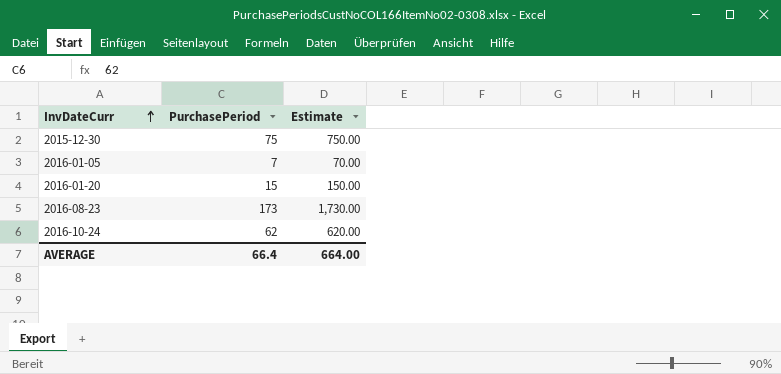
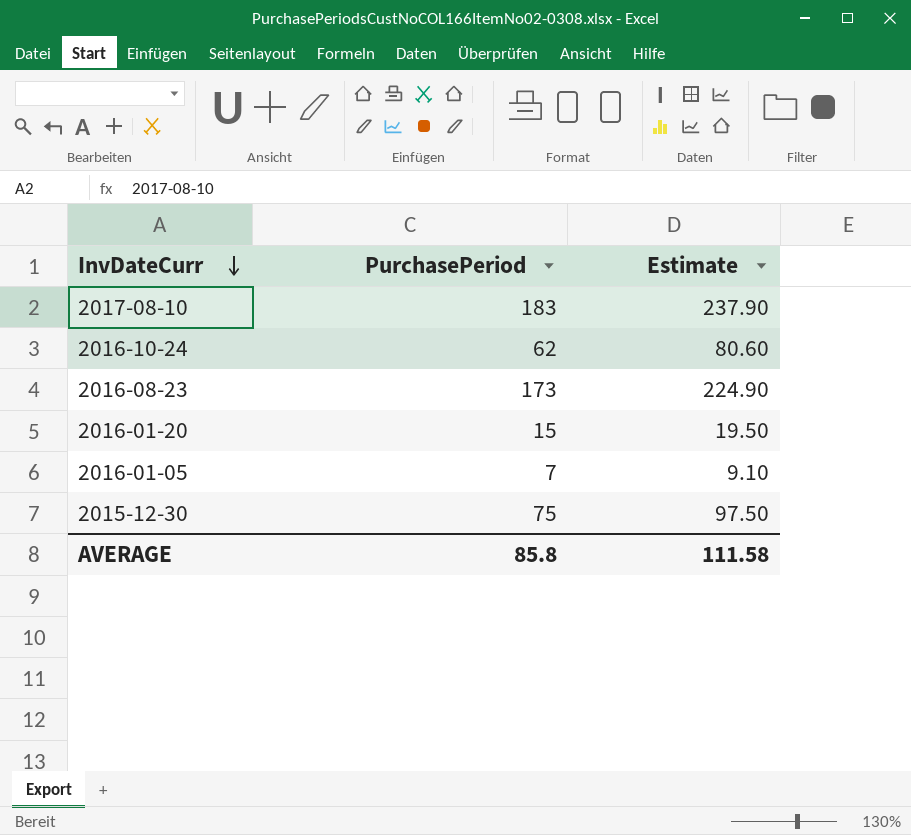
row order: InvDateCurr ascending -> InvDateCurr descending
column Estimate | formula: [PurchasePeriod] * 10 -> [PurchasePeriod] * 1.3
row 2017-08-10: none -> 183 | 237.90
AVERAGE | PurchasePeriod: 66.4 -> 85.8
AVERAGE | Estimate: 664.00 -> 111.58

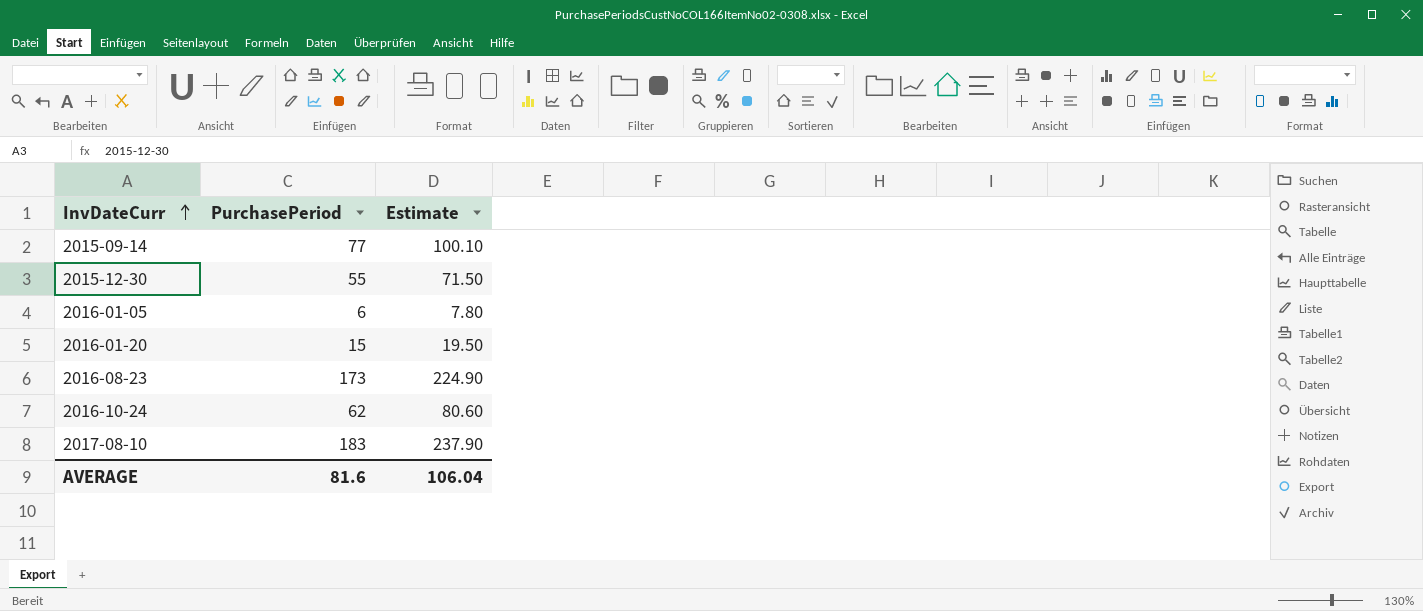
row order: InvDateCurr descending -> InvDateCurr ascending
row 2015-09-14: none -> 77 | 100.10
2015-12-30 | PurchasePeriod: 75 -> 55
2015-12-30 | Estimate: 97.50 -> 71.50
2016-01-05 | PurchasePeriod: 7 -> 6
2016-01-05 | Estimate: 9.10 -> 7.80
AVERAGE | PurchasePeriod: 85.8 -> 81.6
AVERAGE | Estimate: 111.58 -> 106.04

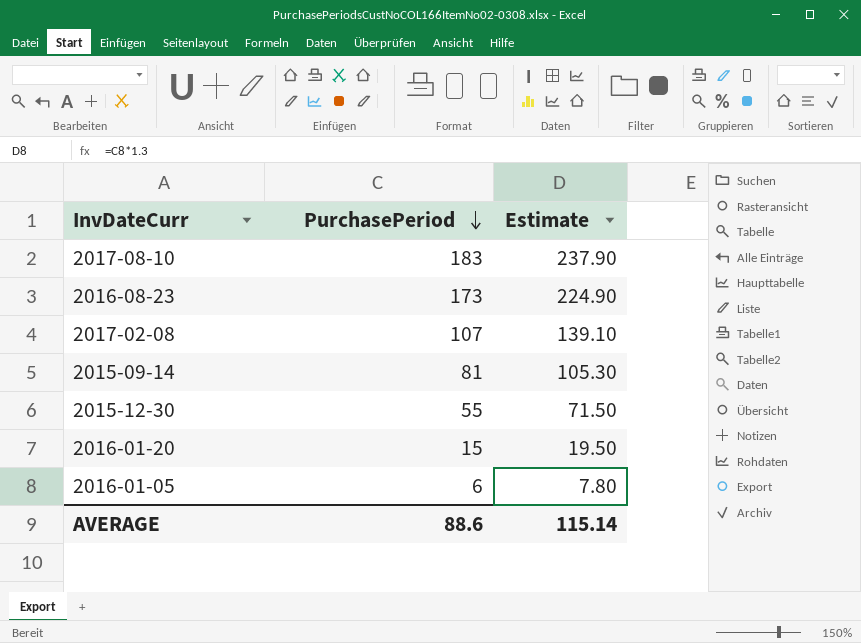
row order: InvDateCurr ascending -> PurchasePeriod descending
row 2016-10-24: 62 | 80.60 -> none
row 2017-02-08: none -> 107 | 139.10
2015-09-14 | PurchasePeriod: 77 -> 81
2015-09-14 | Estimate: 100.10 -> 105.30
AVERAGE | PurchasePeriod: 81.6 -> 88.6
AVERAGE | Estimate: 106.04 -> 115.14

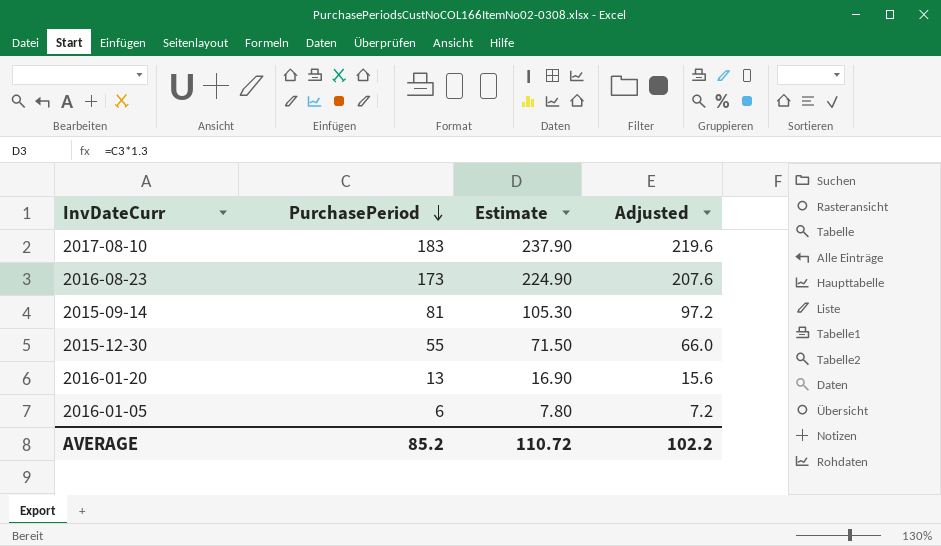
column Adjusted | formula: none -> [PurchasePeriod] * 1.2
row 2017-02-08: 107 | 139.10 -> none
2016-01-20 | PurchasePeriod: 15 -> 13
2016-01-20 | Estimate: 19.50 -> 16.90
AVERAGE | PurchasePeriod: 88.6 -> 85.2
AVERAGE | Estimate: 115.14 -> 110.72

